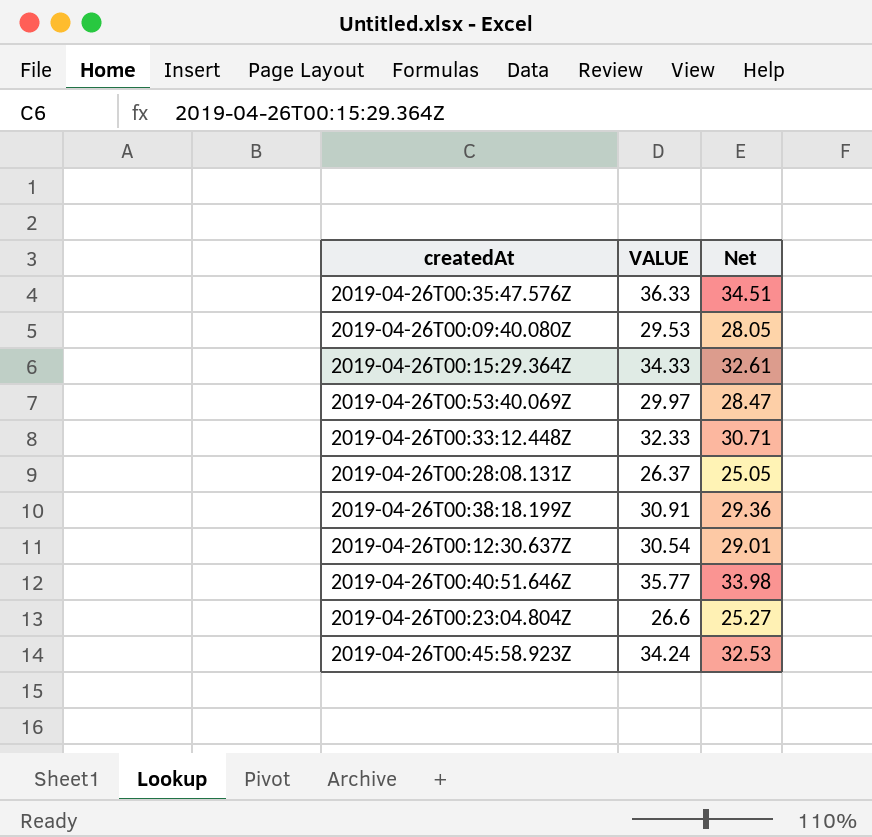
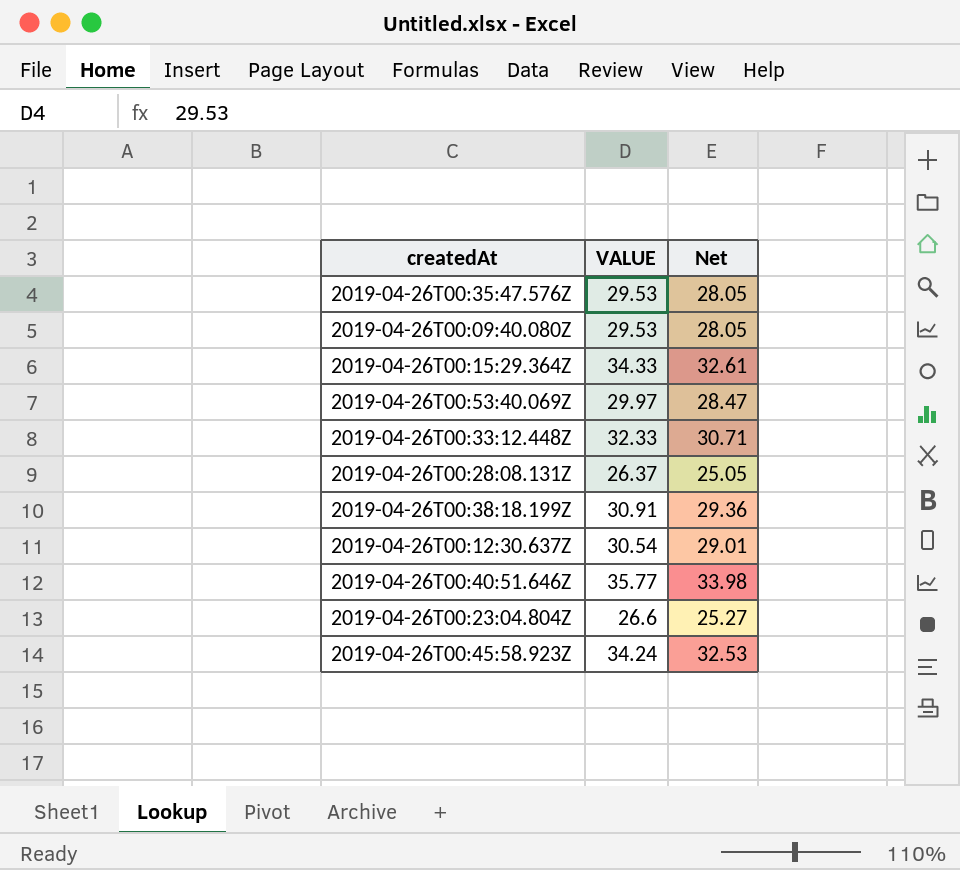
2019-04-26T00:35:47.576Z | VALUE: 36.33 -> 29.53
2019-04-26T00:35:47.576Z | Net: 34.51 -> 28.05

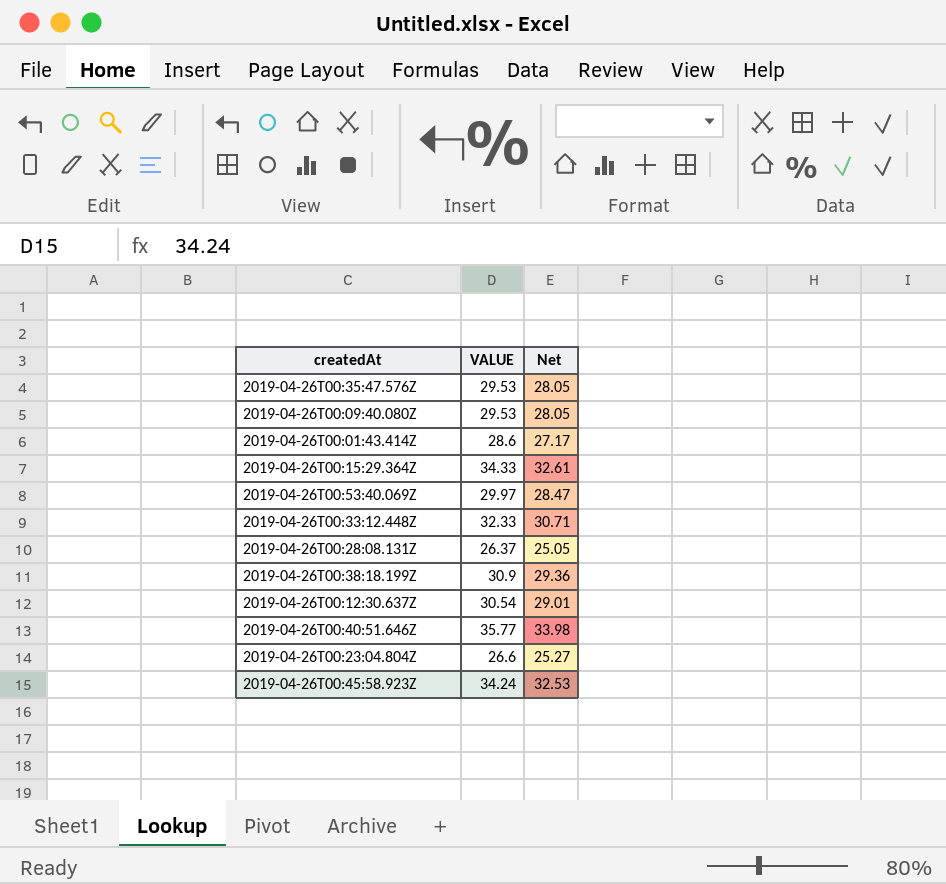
row 2019-04-26T00:01:43.414Z: none -> 28.6 | 27.17
2019-04-26T00:38:18.199Z | VALUE: 30.91 -> 30.9

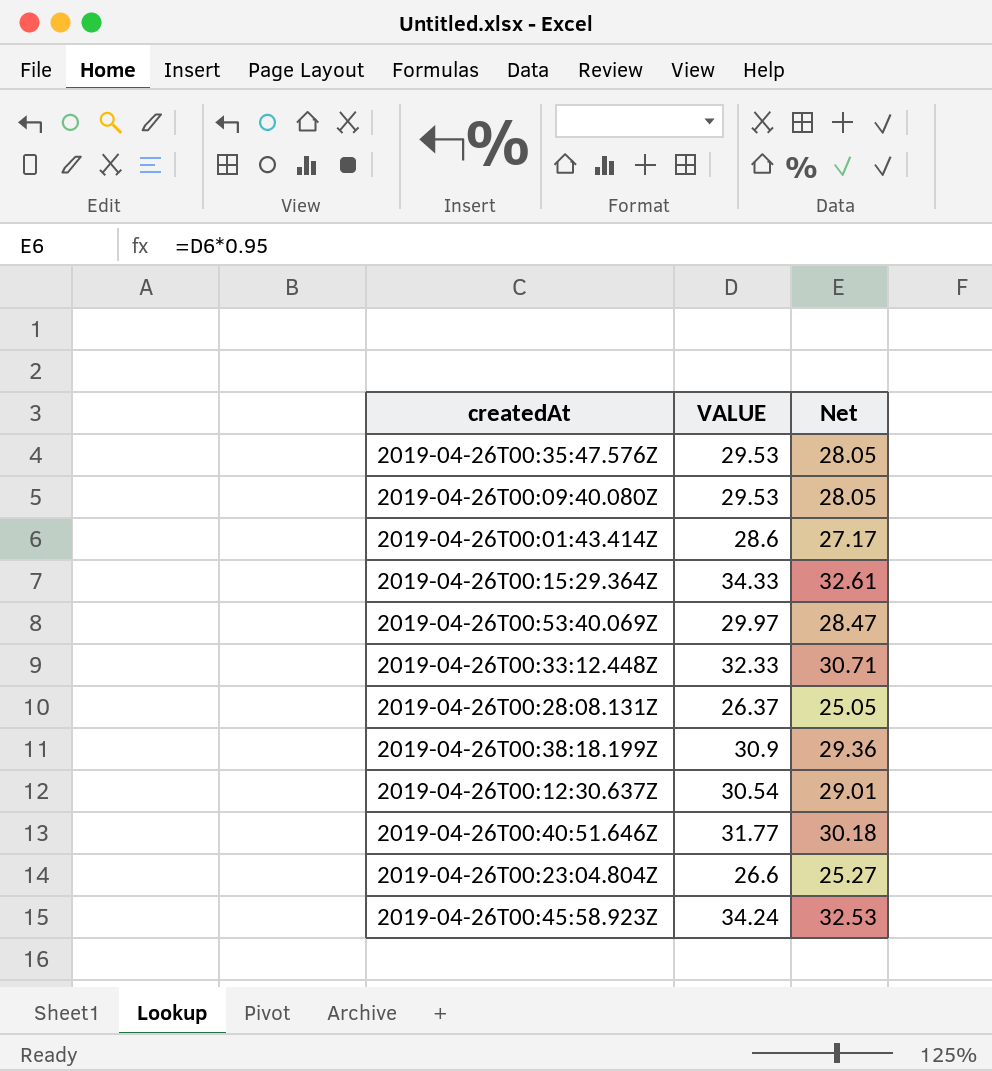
2019-04-26T00:40:51.646Z | VALUE: 35.77 -> 31.77
2019-04-26T00:40:51.646Z | Net: 33.98 -> 30.18

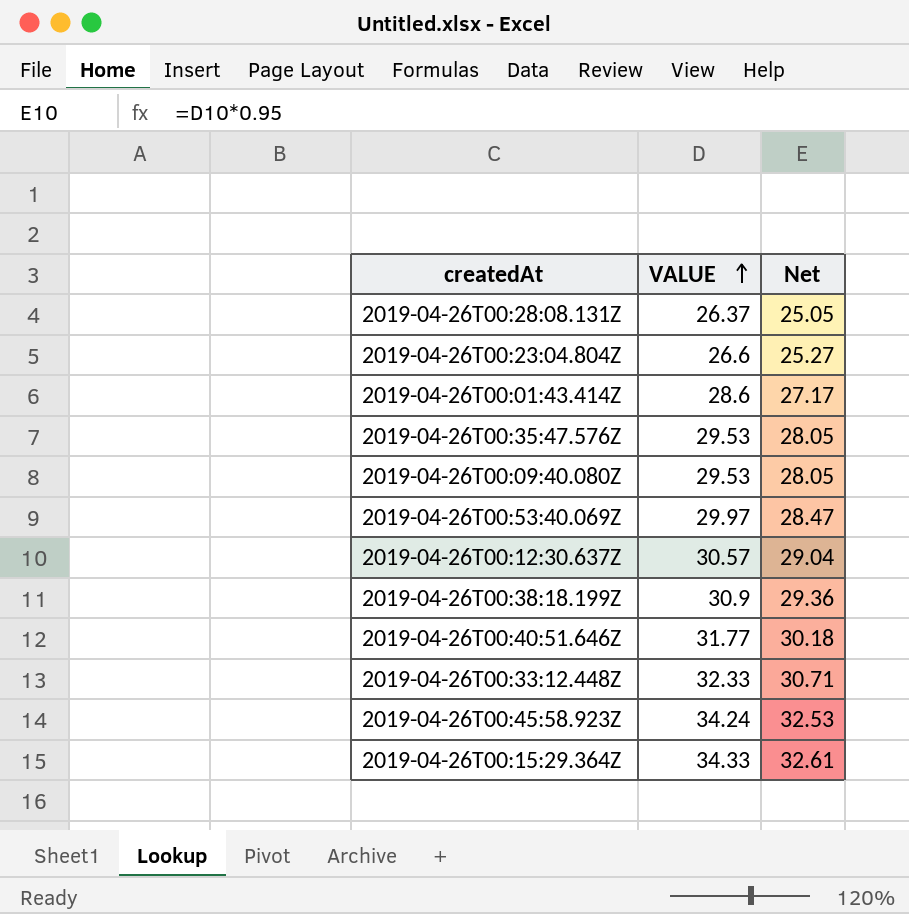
row order: none -> VALUE ascending
2019-04-26T00:12:30.637Z | VALUE: 30.54 -> 30.57
2019-04-26T00:12:30.637Z | Net: 29.01 -> 29.04

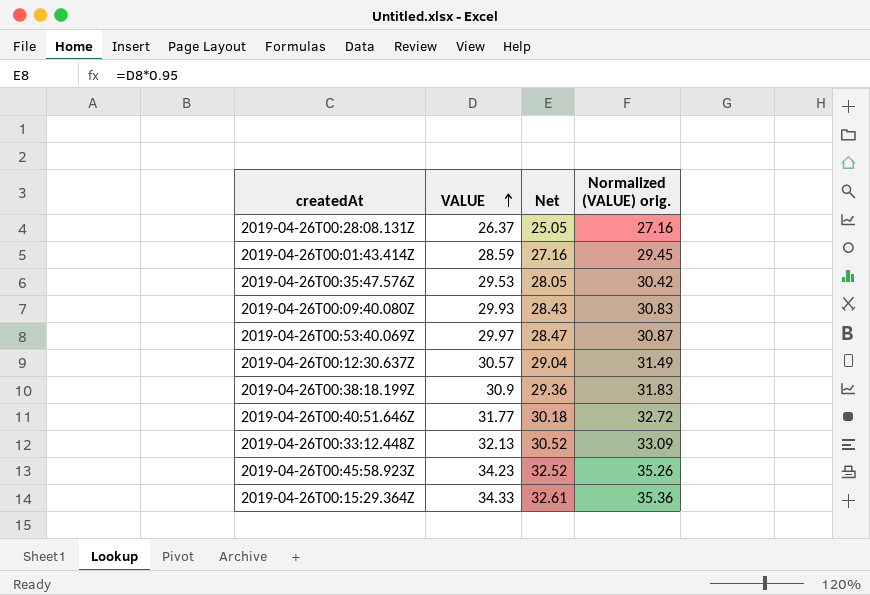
column Normalized (VALUE) orig. | formula: none -> [VALUE] * 1.03
row 2019-04-26T00:23:04.804Z: 26.6 | 25.27 -> none
2019-04-26T00:01:43.414Z | VALUE: 28.6 -> 28.59
2019-04-26T00:01:43.414Z | Net: 27.17 -> 27.16
2019-04-26T00:09:40.080Z | VALUE: 29.53 -> 29.93
2019-04-26T00:09:40.080Z | Net: 28.05 -> 28.43
2019-04-26T00:33:12.448Z | VALUE: 32.33 -> 32.13
2019-04-26T00:33:12.448Z | Net: 30.71 -> 30.52
2019-04-26T00:45:58.923Z | VALUE: 34.24 -> 34.23
2019-04-26T00:45:58.923Z | Net: 32.53 -> 32.52

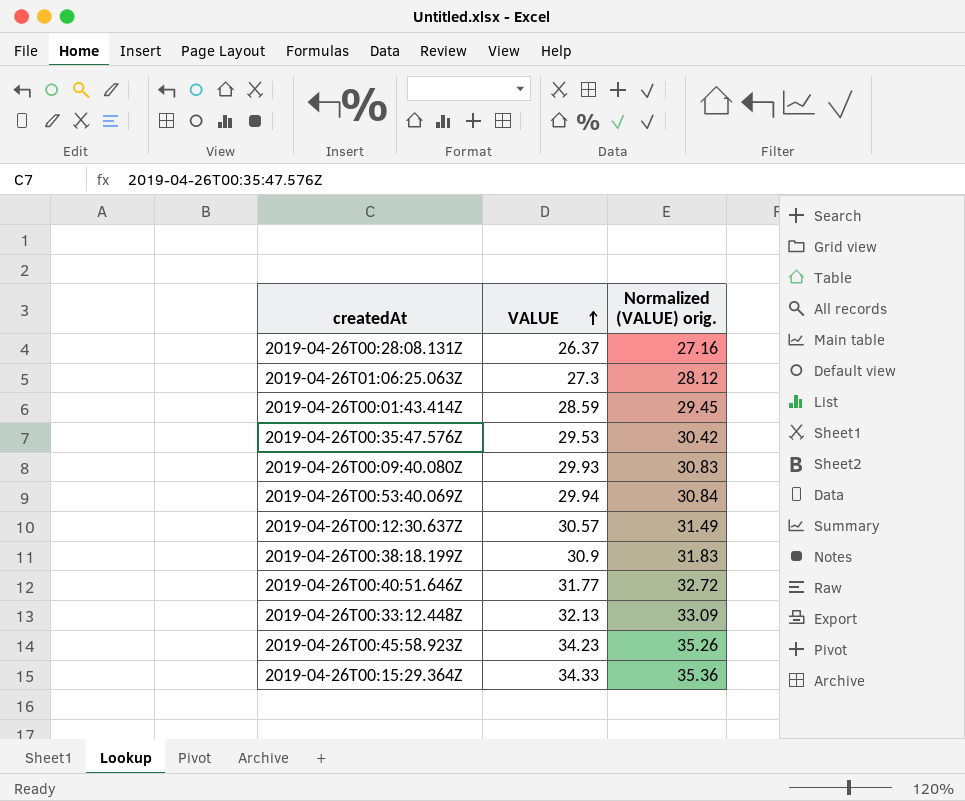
column Net | formula: [VALUE] * 0.95 -> none
row 2019-04-26T01:06:25.063Z: none -> 27.3 | 28.12
2019-04-26T00:53:40.069Z | VALUE: 29.97 -> 29.94
2019-04-26T00:53:40.069Z | Normalized (VALUE) orig.: 30.87 -> 30.84

